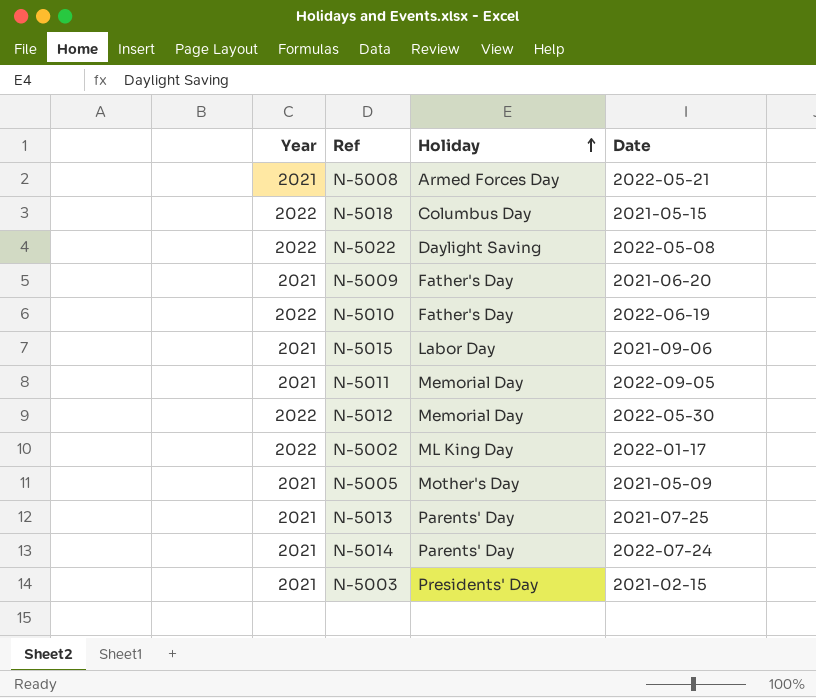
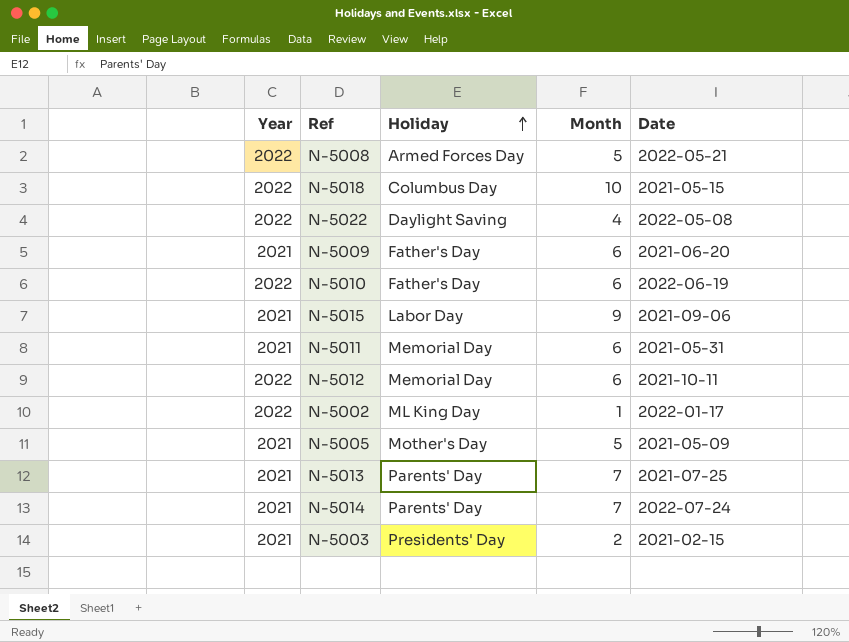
column Month | position: none -> 4
N-5008 | Year: 2021 -> 2022
N-5011 | Date: 2022-09-05 -> 2021-05-31
N-5012 | Date: 2022-05-30 -> 2021-10-11

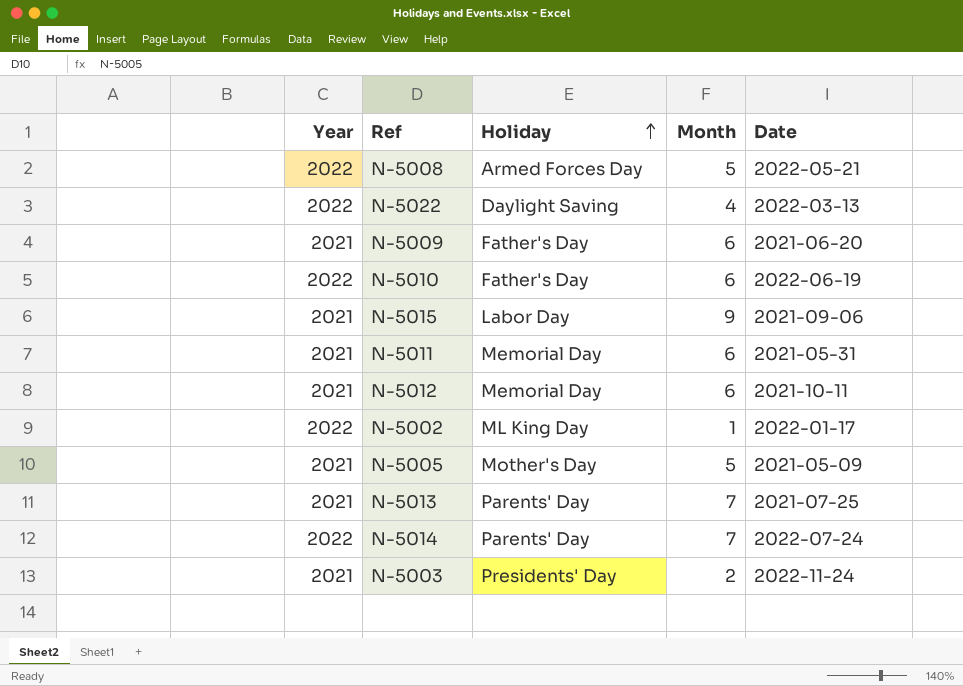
row N-5018: 2022 | Columbus Day | 10 | 2021-05-15 -> none
N-5022 | Date: 2022-05-08 -> 2022-03-13
N-5012 | Year: 2022 -> 2021
N-5014 | Year: 2021 -> 2022
N-5003 | Date: 2021-02-15 -> 2022-11-24

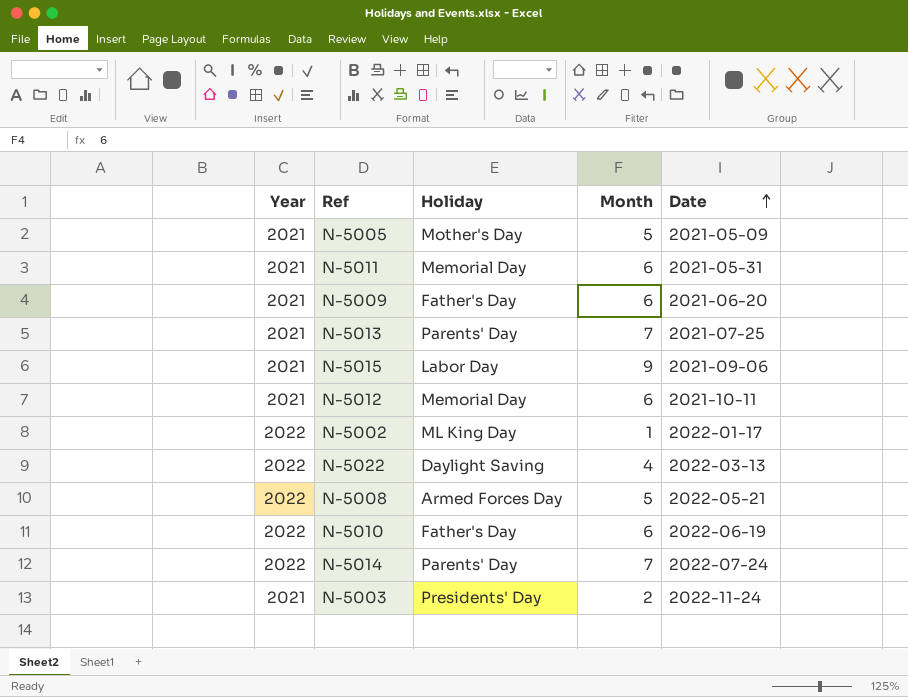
row order: Holiday ascending -> Date ascending

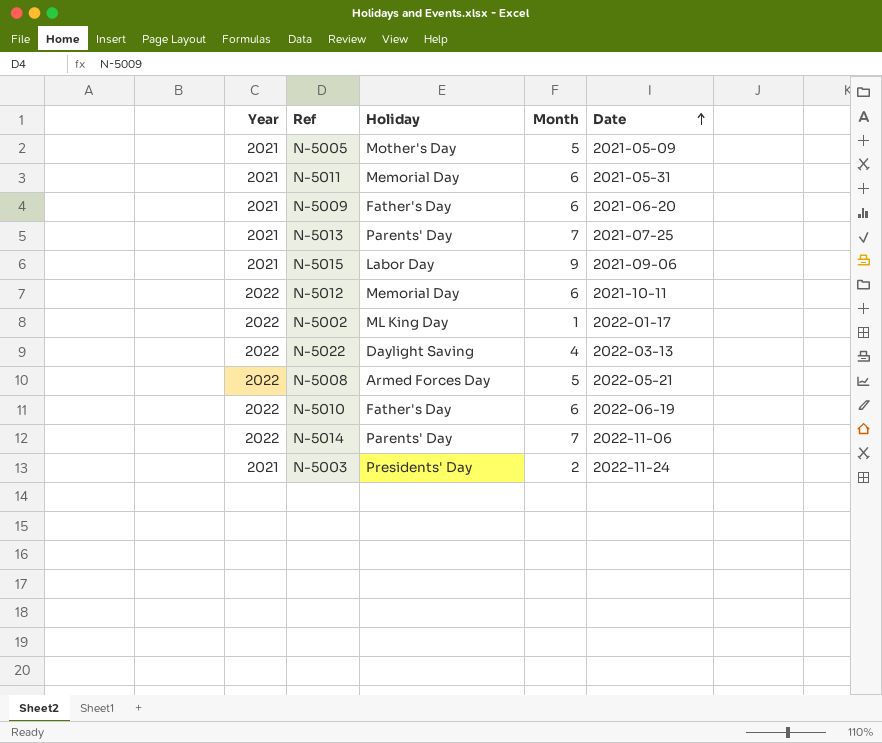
N-5012 | Year: 2021 -> 2022
N-5014 | Date: 2022-07-24 -> 2022-11-06

